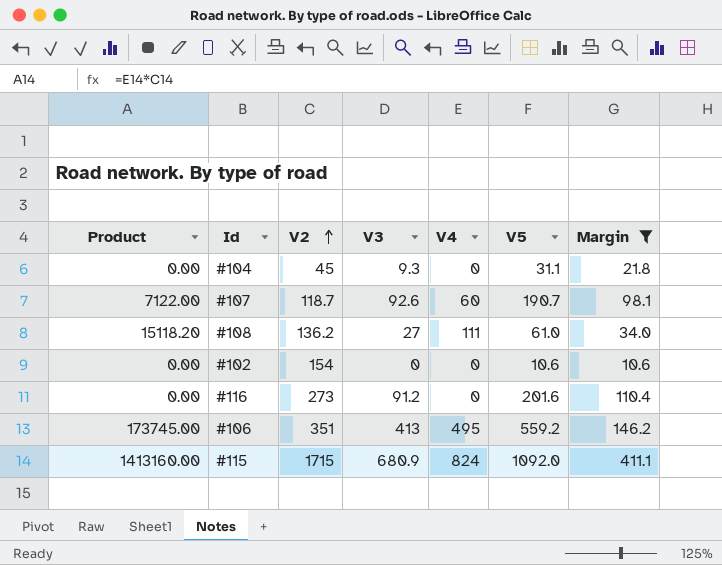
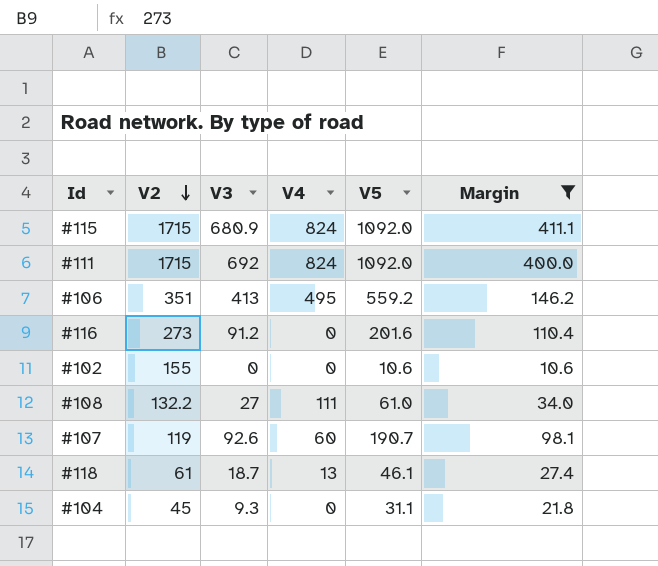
row order: V2 ascending -> V2 descending
column Product | formula: [V2] * [V4] -> none
row #111: none -> 1715 | 692 | 824 | 1092.0 | 400.0
#102 | V2: 154 -> 155
#108 | V2: 136.2 -> 132.2
#107 | V2: 118.7 -> 119
row #118: none -> 61 | 18.7 | 13 | 46.1 | 27.4

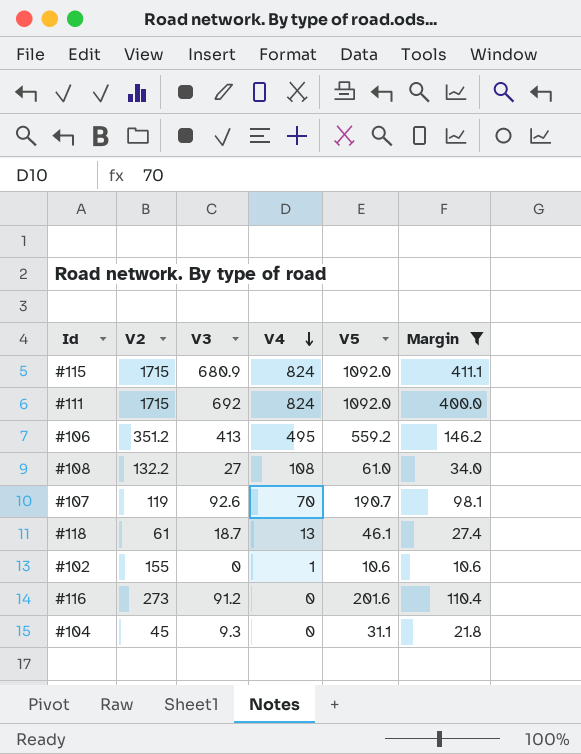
row order: V2 descending -> V4 descending
#106 | V2: 351 -> 351.2
#108 | V4: 111 -> 108
#107 | V4: 60 -> 70
#102 | V4: 0 -> 1

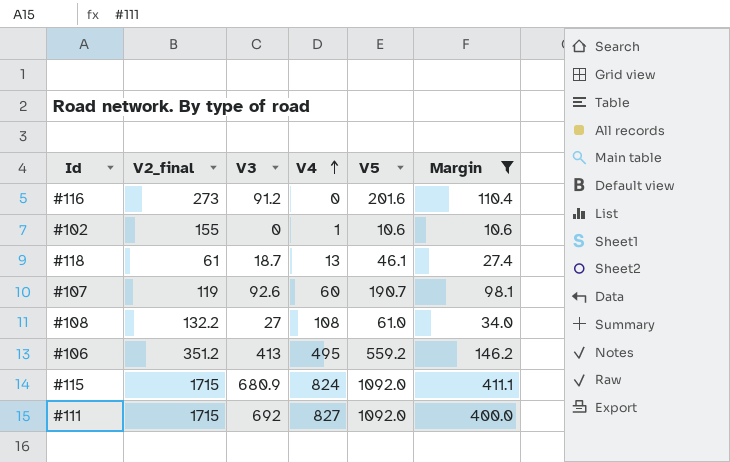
row order: V4 descending -> V4 ascending
column name: V2 -> V2_final
row #104: 45 | 9.3 | 0 | 31.1 | 21.8 -> none
#107 | V4: 70 -> 60
#111 | V4: 824 -> 827

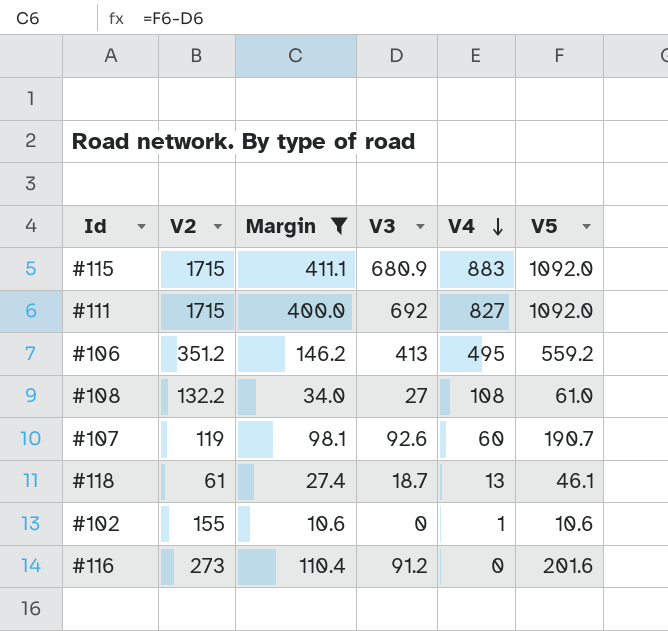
row order: V4 ascending -> V4 descending
column name: V2_final -> V2
column Margin | position: 6 -> 3
#115 | V4: 824 -> 883

